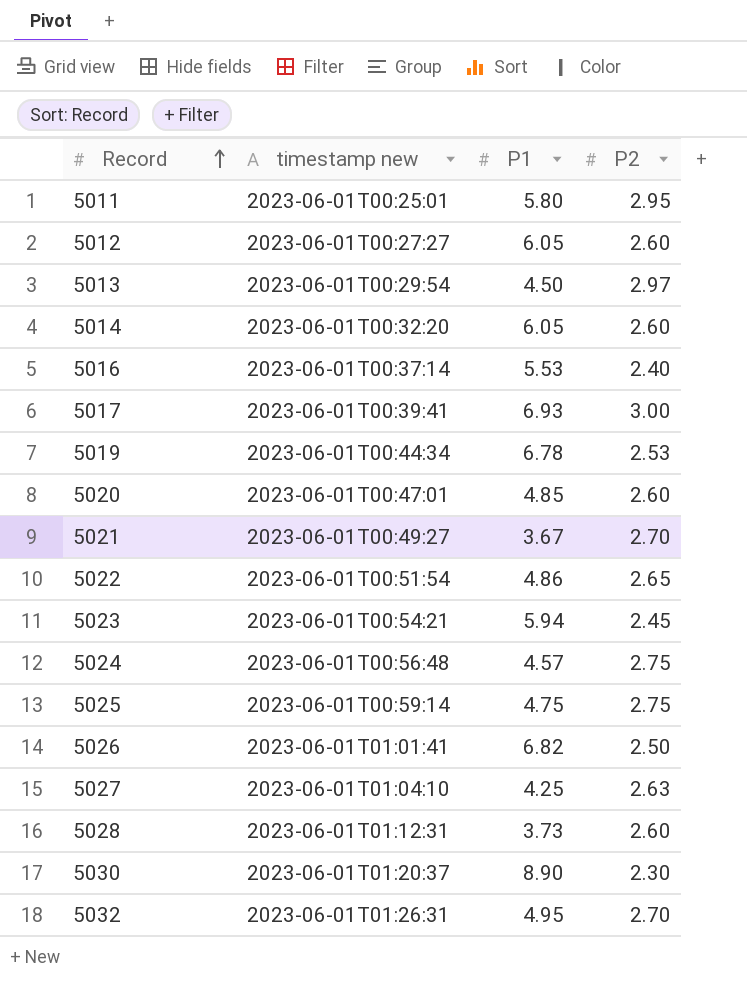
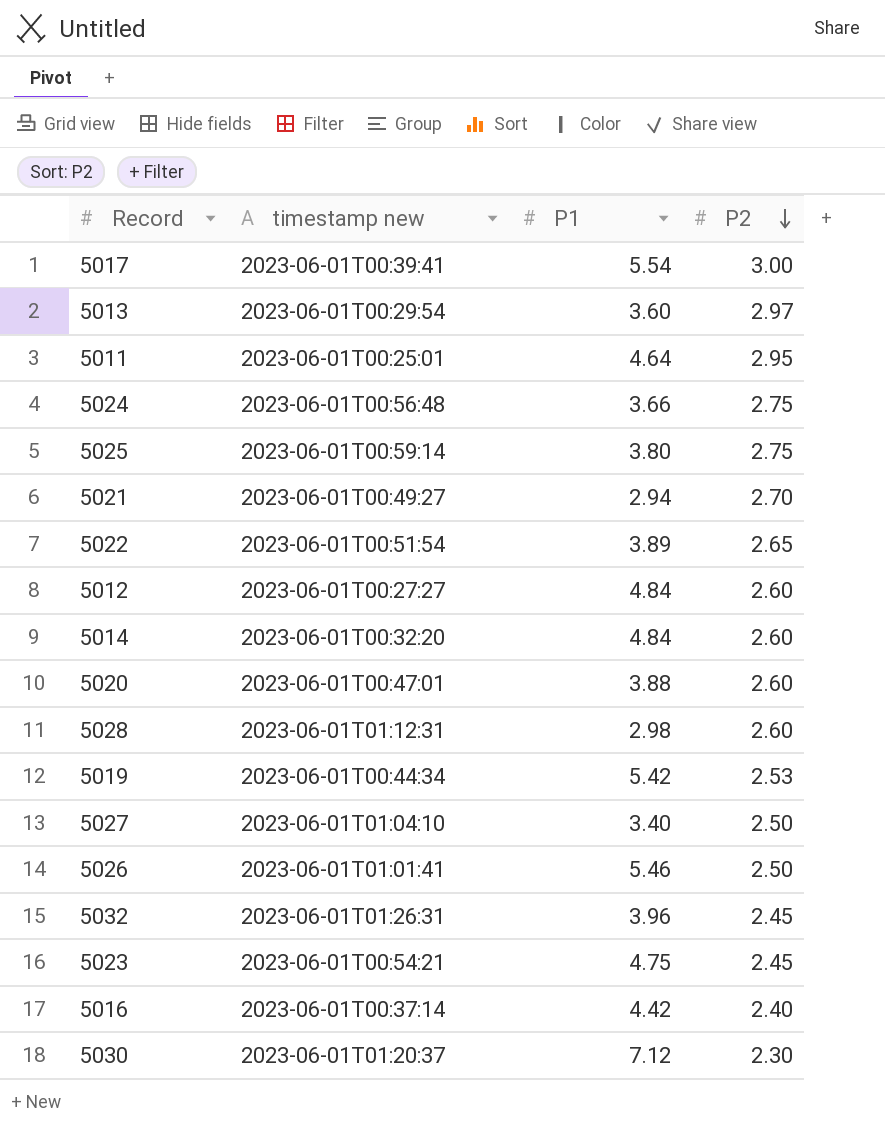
row order: Record ascending -> P2 descending
5017 | P1: 6.93 -> 5.54
5013 | P1: 4.50 -> 3.60
5011 | P1: 5.80 -> 4.64
5024 | P1: 4.57 -> 3.66
5025 | P1: 4.75 -> 3.80
5021 | P1: 3.67 -> 2.94
5022 | P1: 4.86 -> 3.89
5012 | P1: 6.05 -> 4.84
5014 | P1: 6.05 -> 4.84
5020 | P1: 4.85 -> 3.88
5028 | P1: 3.73 -> 2.98
5019 | P1: 6.78 -> 5.42
5027 | P1: 4.25 -> 3.40
5027 | P2: 2.63 -> 2.50
5026 | P1: 6.82 -> 5.46
5032 | P1: 4.95 -> 3.96
5032 | P2: 2.70 -> 2.45
5023 | P1: 5.94 -> 4.75
5016 | P1: 5.53 -> 4.42
5030 | P1: 8.90 -> 7.12

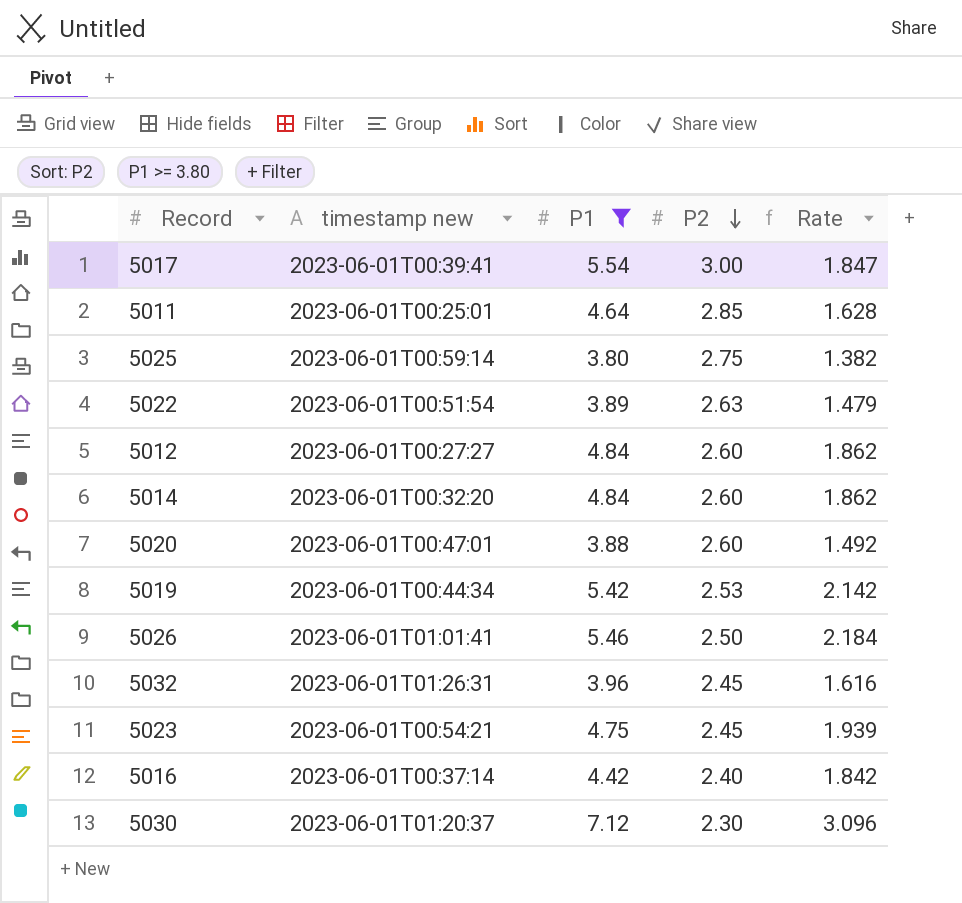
filter: none -> P1 >= 3.80
column Rate | formula: none -> [P1] / [P2]
5011 | P2: 2.95 -> 2.85
5022 | P2: 2.65 -> 2.63

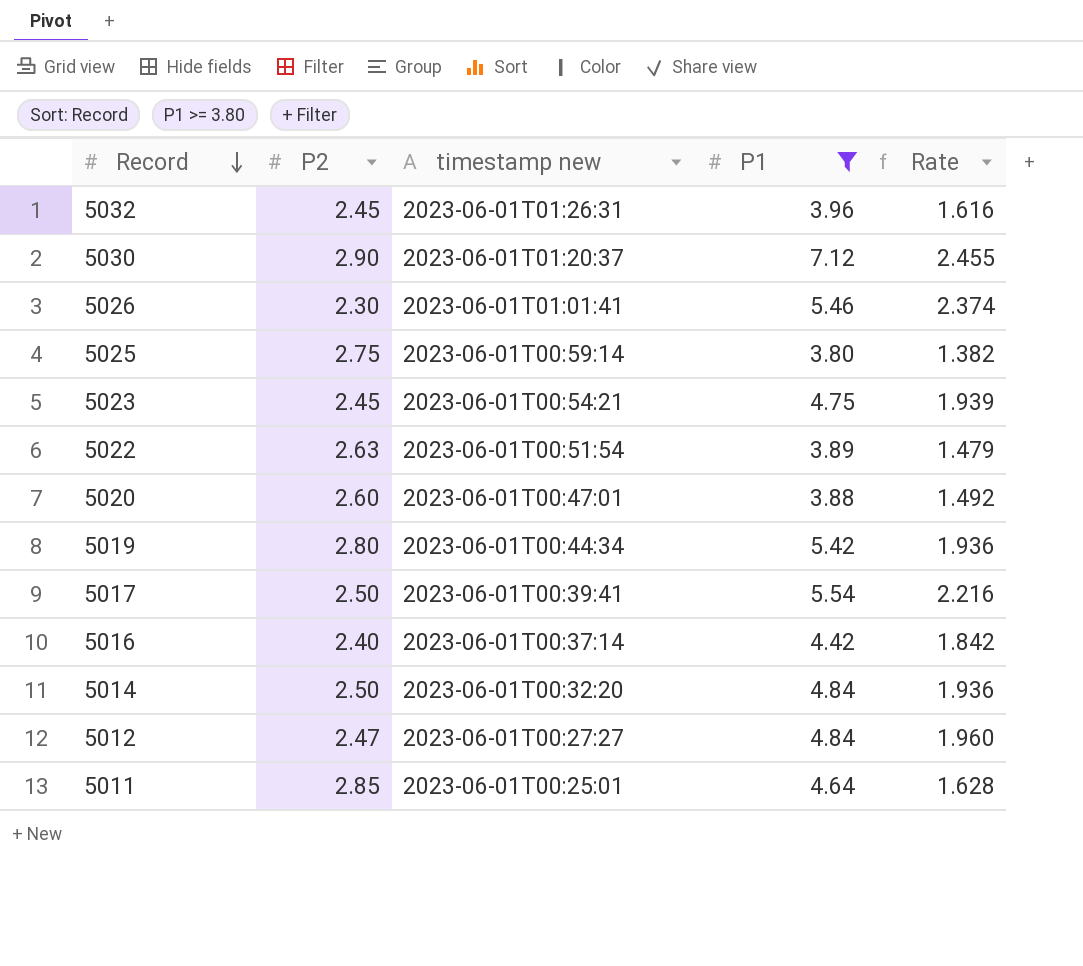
row order: P2 descending -> Record descending
column P2 | position: 4 -> 2
5030 | P2: 2.30 -> 2.90
5030 | Rate: 3.096 -> 2.455
5026 | P2: 2.50 -> 2.30
5026 | Rate: 2.184 -> 2.374
5019 | P2: 2.53 -> 2.80
5019 | Rate: 2.142 -> 1.936
5017 | P2: 3.00 -> 2.50
5017 | Rate: 1.847 -> 2.216
5014 | P2: 2.60 -> 2.50
5014 | Rate: 1.862 -> 1.936
5012 | P2: 2.60 -> 2.47
5012 | Rate: 1.862 -> 1.960

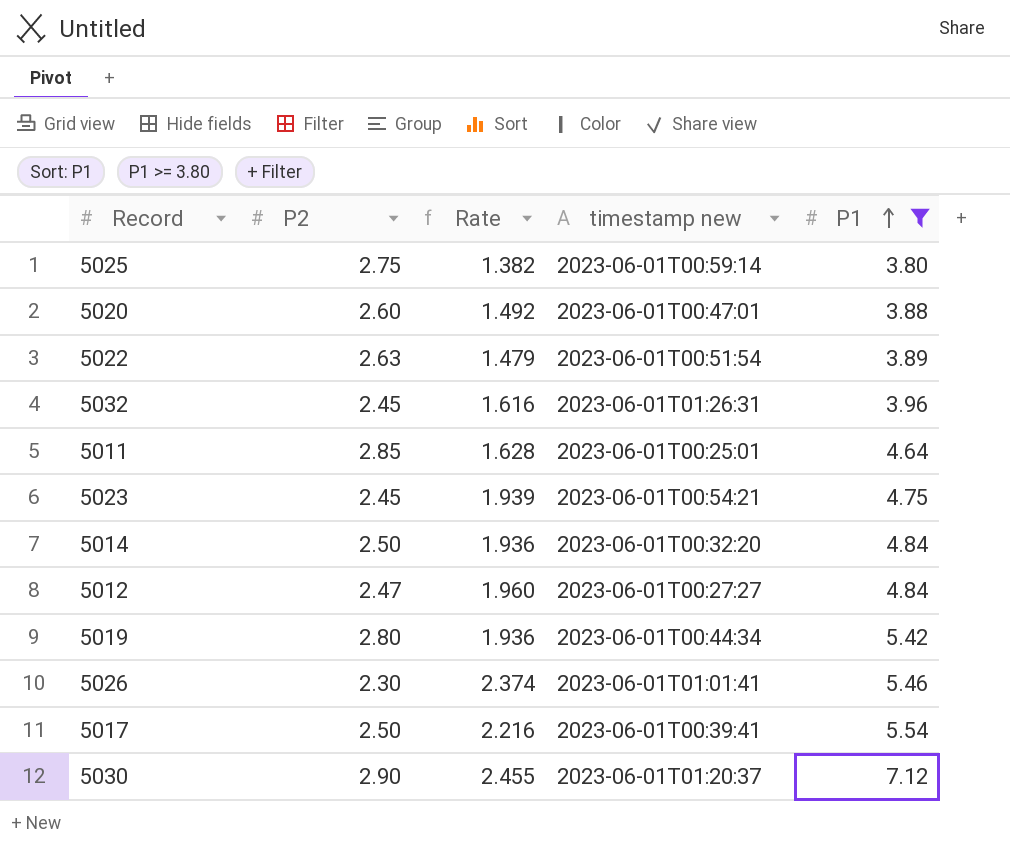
row order: Record descending -> P1 ascending
column Rate | position: 5 -> 3
row 5016: 2.40 | 2023-06-01T00:37:14 | 4.42 | 1.842 -> none

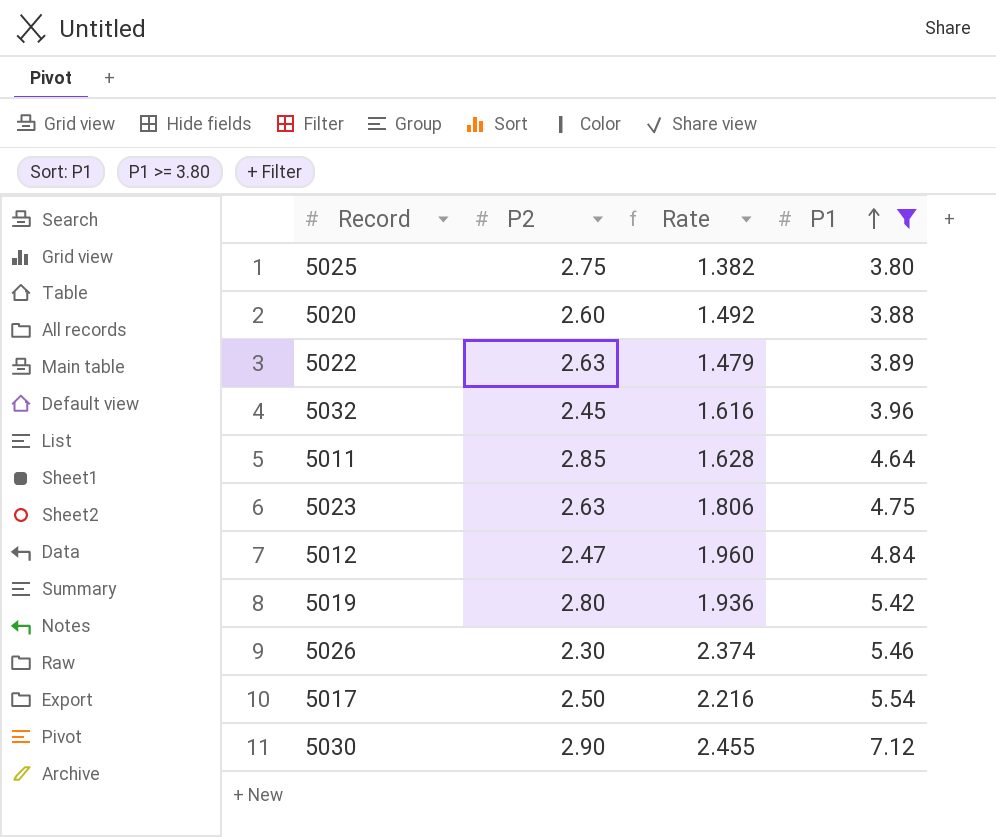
column timestamp new | position: 4 -> none
row 5014: 2.50 | 1.936 | 2023-06-01T00:32:20 | 4.84 -> none
5023 | P2: 2.45 -> 2.63
5023 | Rate: 1.939 -> 1.806

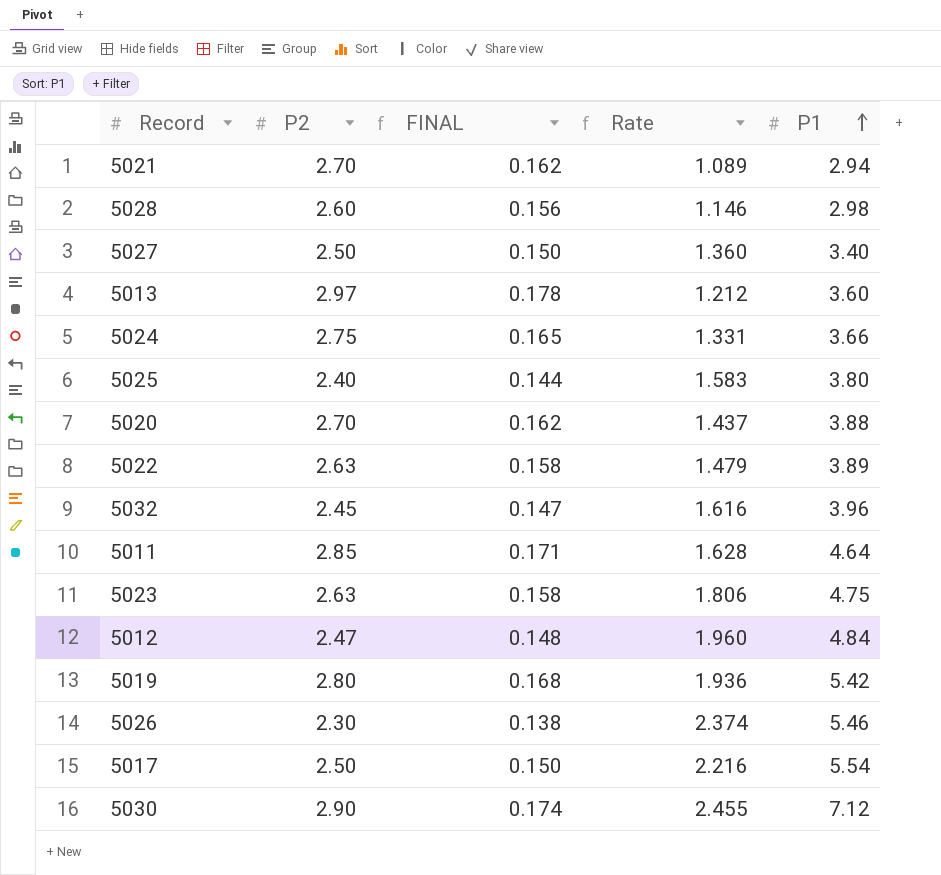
filter: P1 >= 3.80 -> none
column FINAL | formula: none -> [P2] * 0.06
5025 | P2: 2.75 -> 2.40
5025 | Rate: 1.382 -> 1.583
5020 | P2: 2.60 -> 2.70
5020 | Rate: 1.492 -> 1.437

